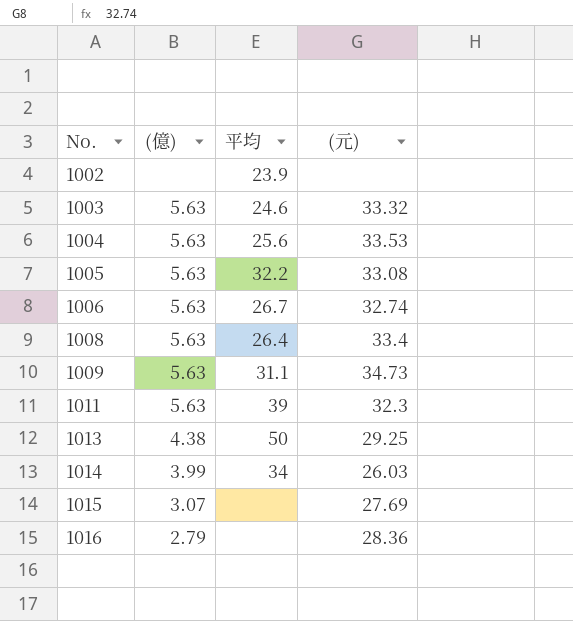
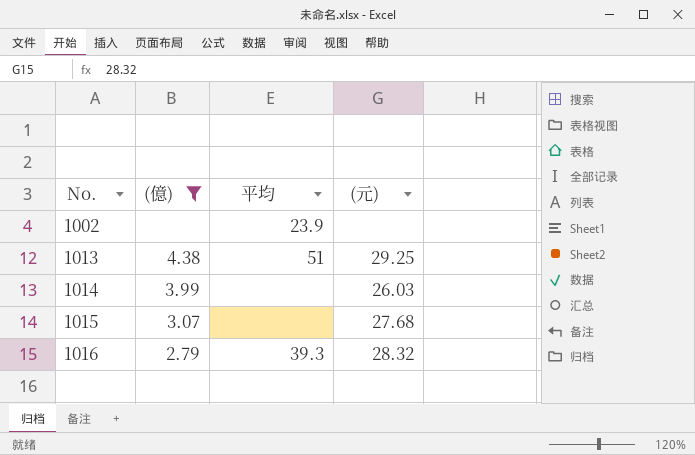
filter: none -> (億) != 5.63
1013 | 平均: 50 -> 51
1014 | 平均: 34 -> none
1015 | (元): 27.69 -> 27.68
1016 | 平均: none -> 39.3
1016 | (元): 28.36 -> 28.32

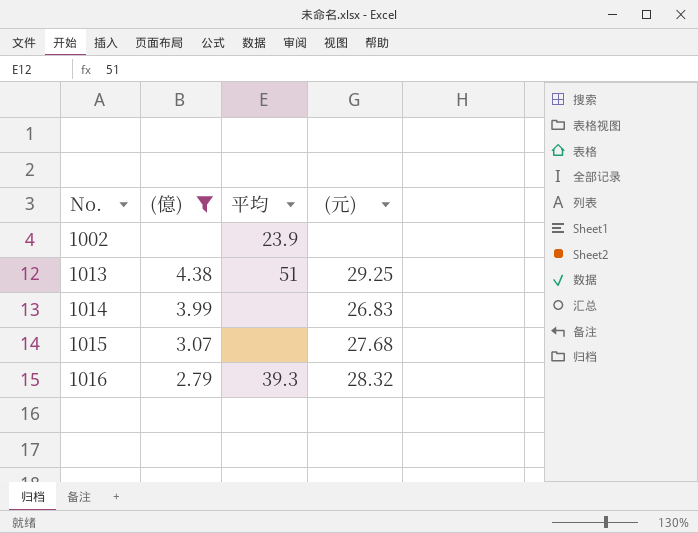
1014 | (元): 26.03 -> 26.83

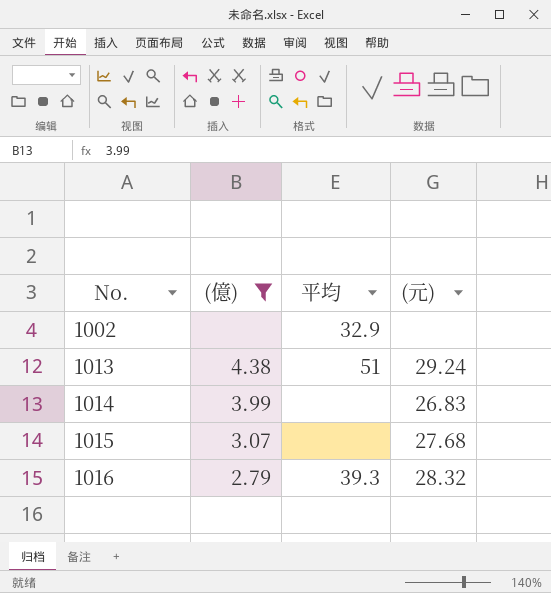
1002 | 平均: 23.9 -> 32.9
1013 | (元): 29.25 -> 29.24

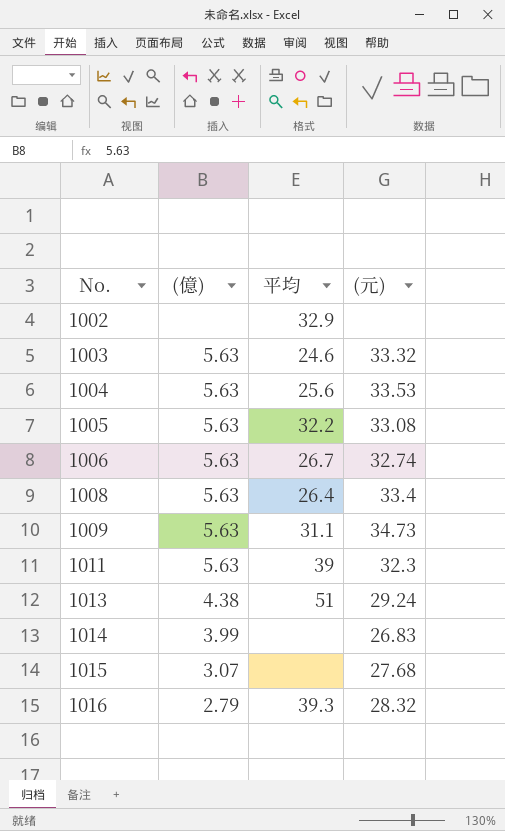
filter: (億) != 5.63 -> none

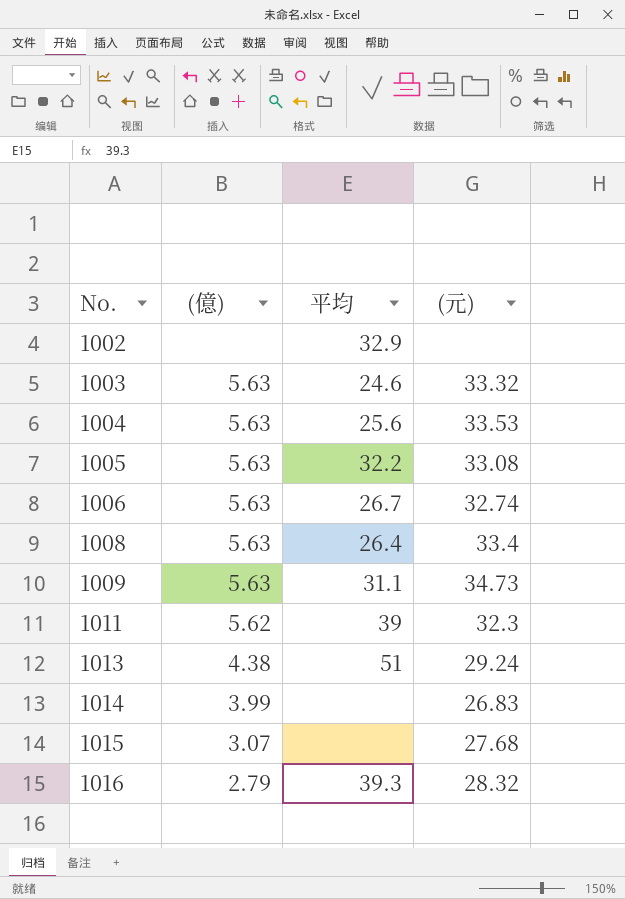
1011 | (億): 5.63 -> 5.62

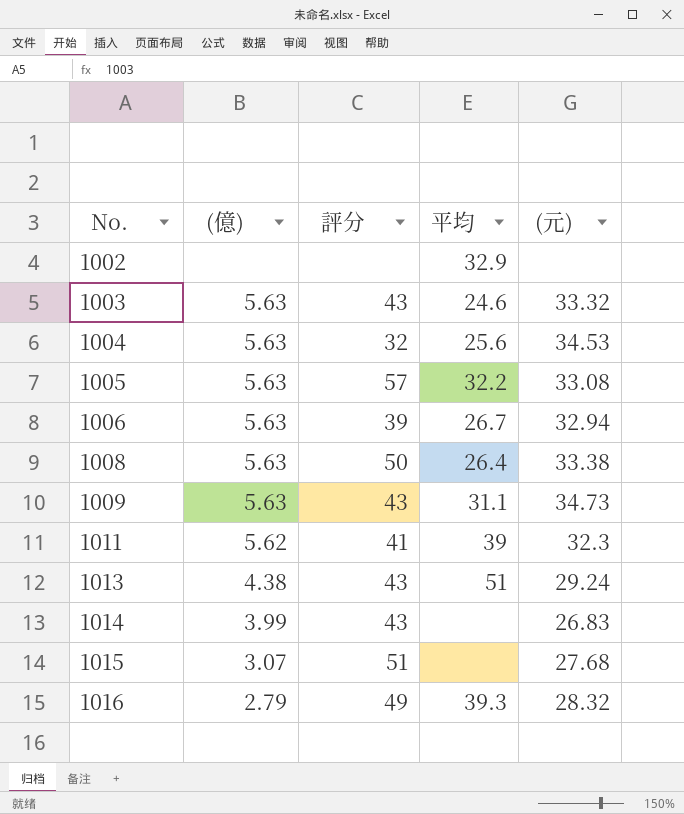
column 評分 | position: none -> 3
1004 | (元): 33.53 -> 34.53
1006 | (元): 32.74 -> 32.94
1008 | (元): 33.4 -> 33.38

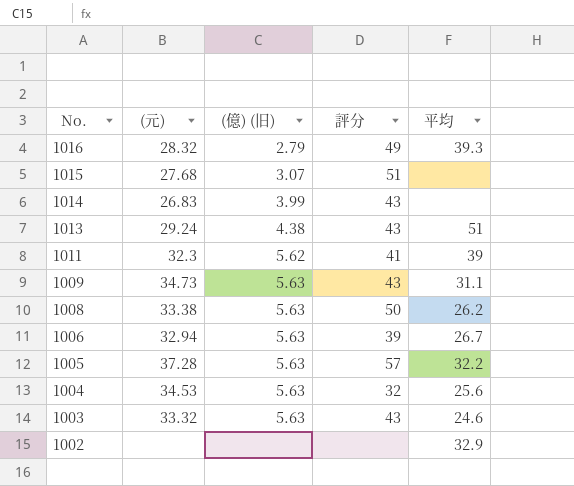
row order: No. ascending -> No. descending
column (元) | position: 5 -> 2
column name: (億) -> (億) (旧)
1008 | 平均: 26.4 -> 26.2
1005 | (元): 33.08 -> 37.28

